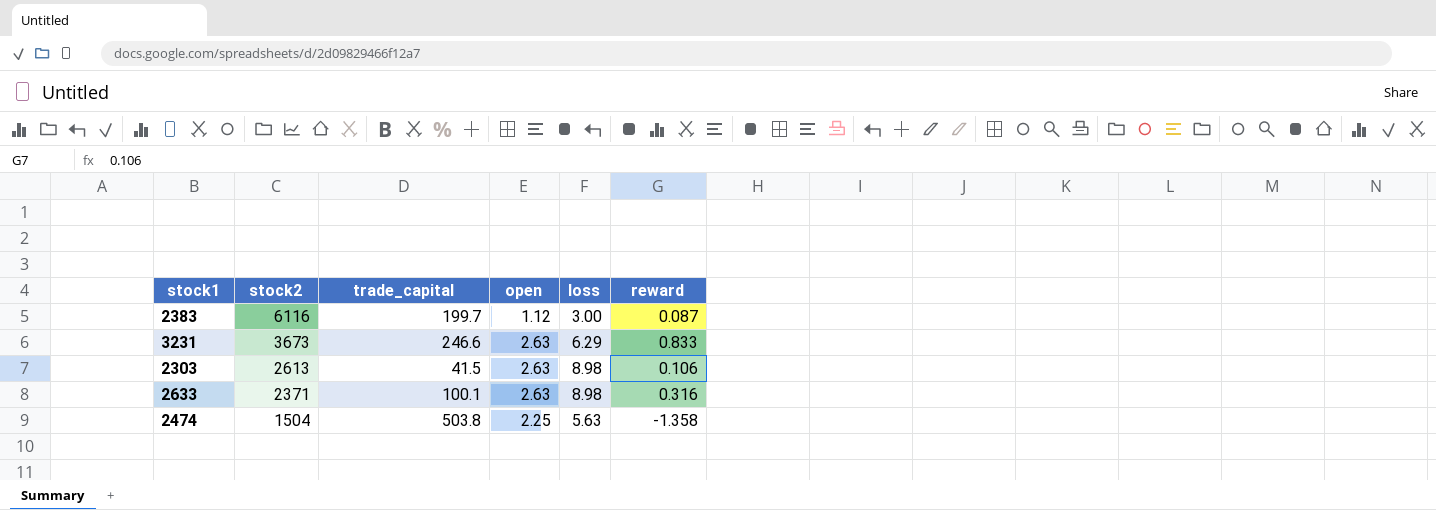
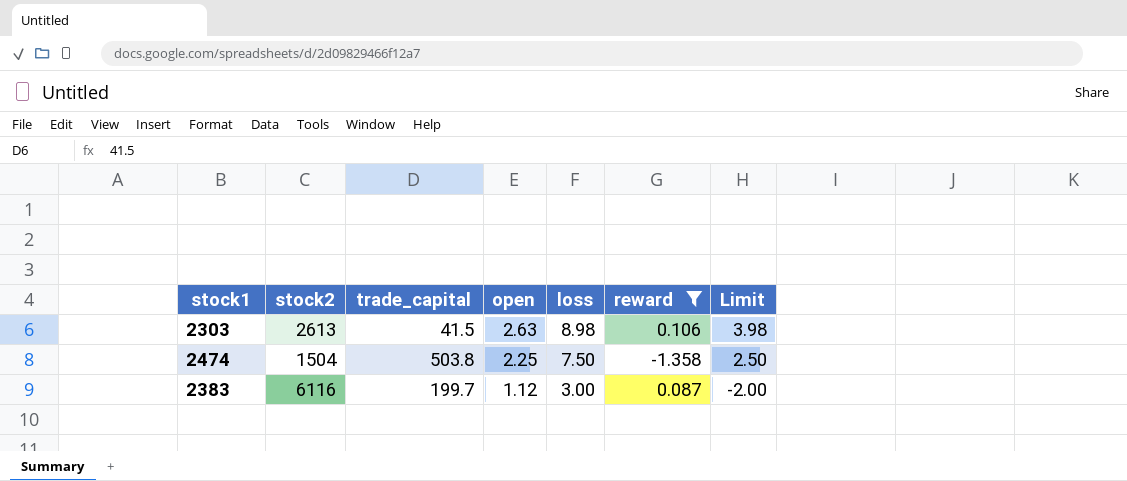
filter: none -> reward <= 0.106
row order: stock2 descending -> open descending
column Limit | formula: none -> [loss] - 5
2474 | loss: 5.63 -> 7.50

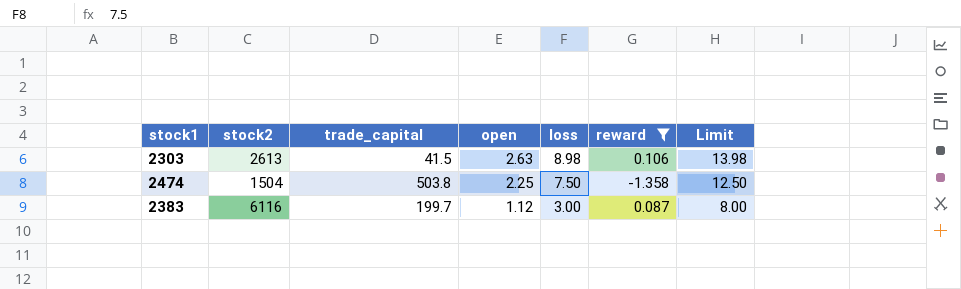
column Limit | formula: [loss] - 5 -> [loss] + 5

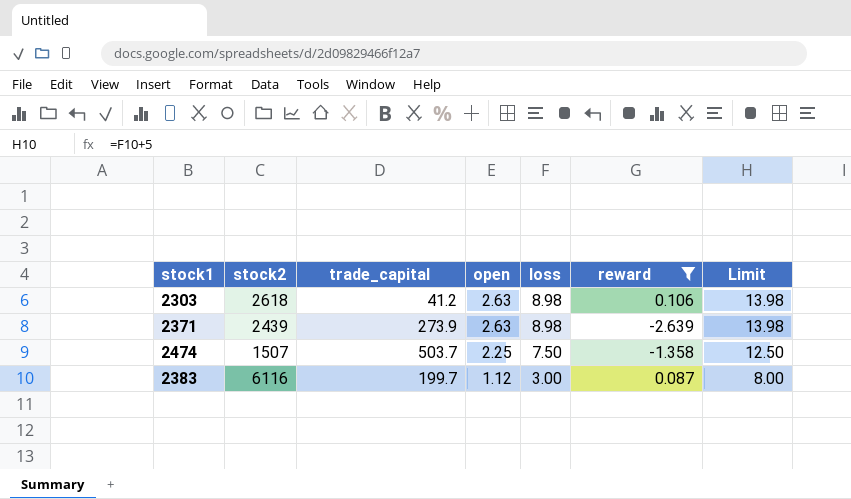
2303 | stock2: 2613 -> 2618
2303 | trade_capital: 41.5 -> 41.2
row 2371: none -> 2439 | 273.9 | 2.63 | 8.98 | -2.639 | 13.98
2474 | stock2: 1504 -> 1507
2474 | trade_capital: 503.8 -> 503.7

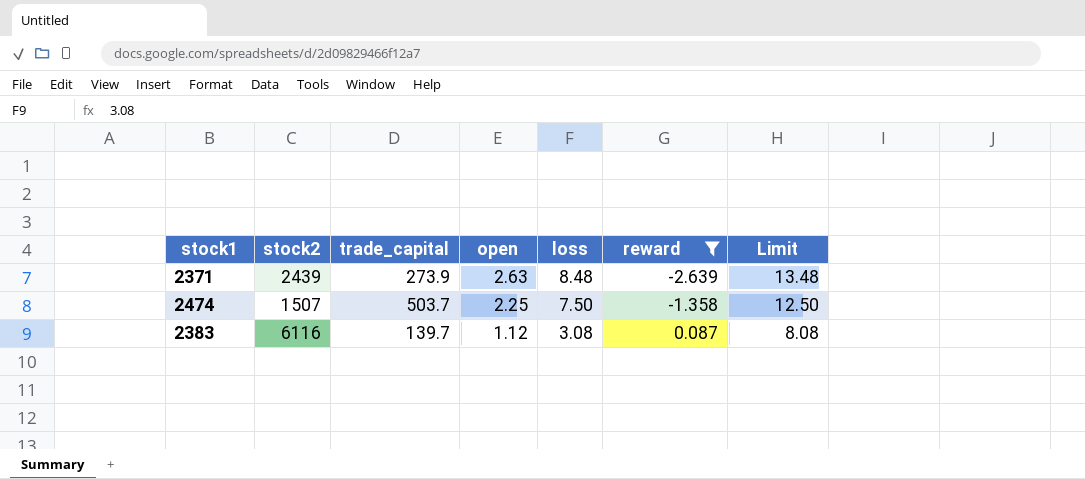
row 2303: 2618 | 41.2 | 2.63 | 8.98 | 0.106 | 13.98 -> none
2371 | loss: 8.98 -> 8.48
2371 | Limit: 13.98 -> 13.48
2383 | trade_capital: 199.7 -> 139.7
2383 | loss: 3.00 -> 3.08
2383 | Limit: 8.00 -> 8.08

